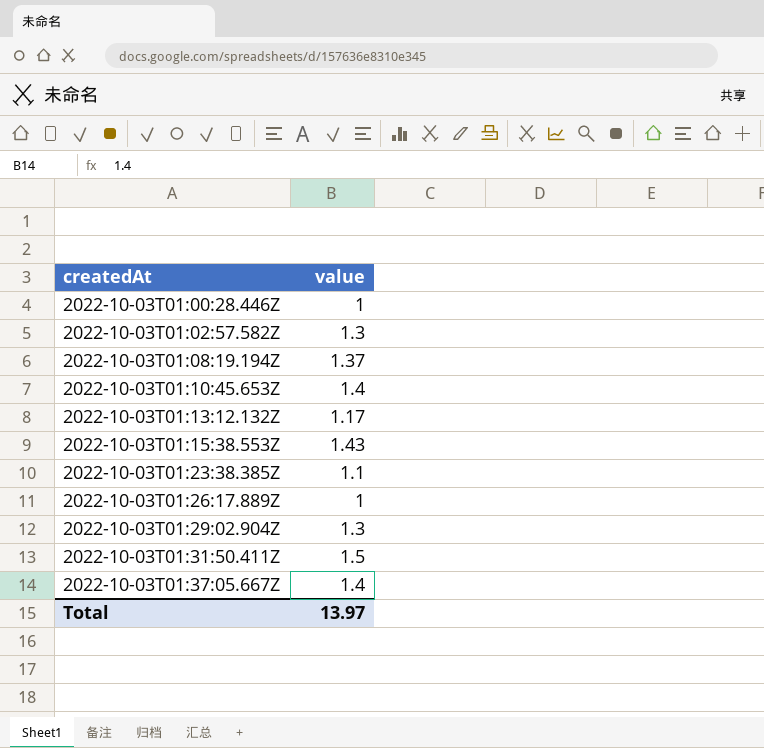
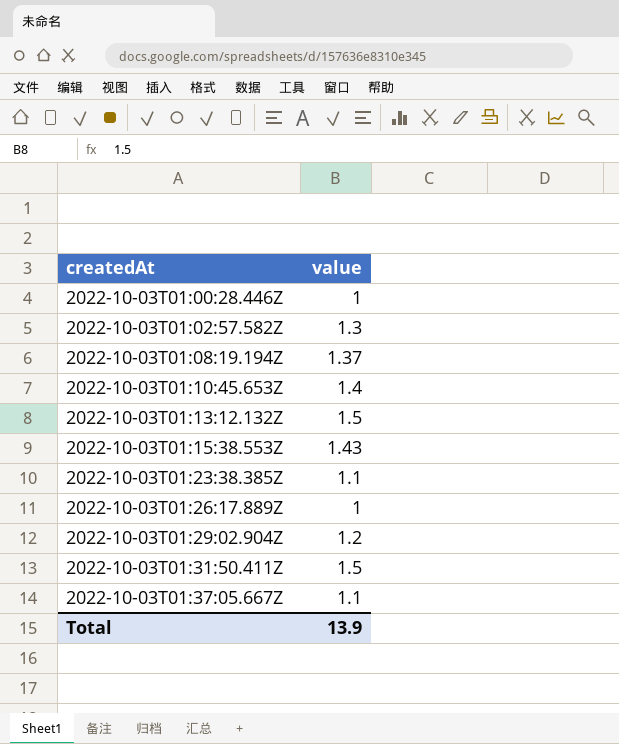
2022-10-03T01:13:12.132Z | value: 1.17 -> 1.5
2022-10-03T01:29:02.904Z | value: 1.3 -> 1.2
2022-10-03T01:37:05.667Z | value: 1.4 -> 1.1
Total | value: 13.97 -> 13.9

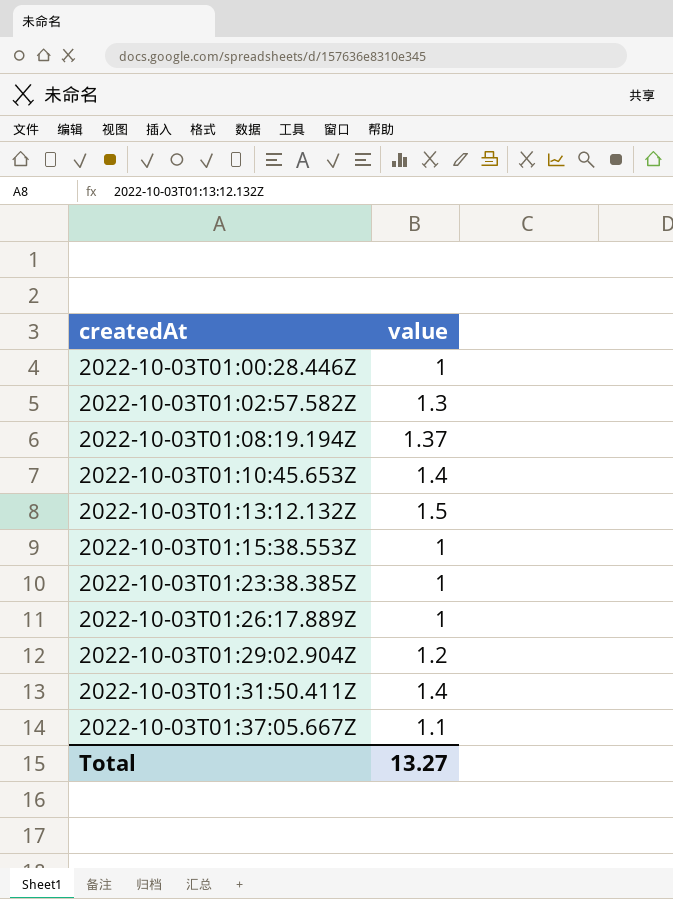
2022-10-03T01:15:38.553Z | value: 1.43 -> 1
2022-10-03T01:23:38.385Z | value: 1.1 -> 1
2022-10-03T01:31:50.411Z | value: 1.5 -> 1.4
Total | value: 13.9 -> 13.27

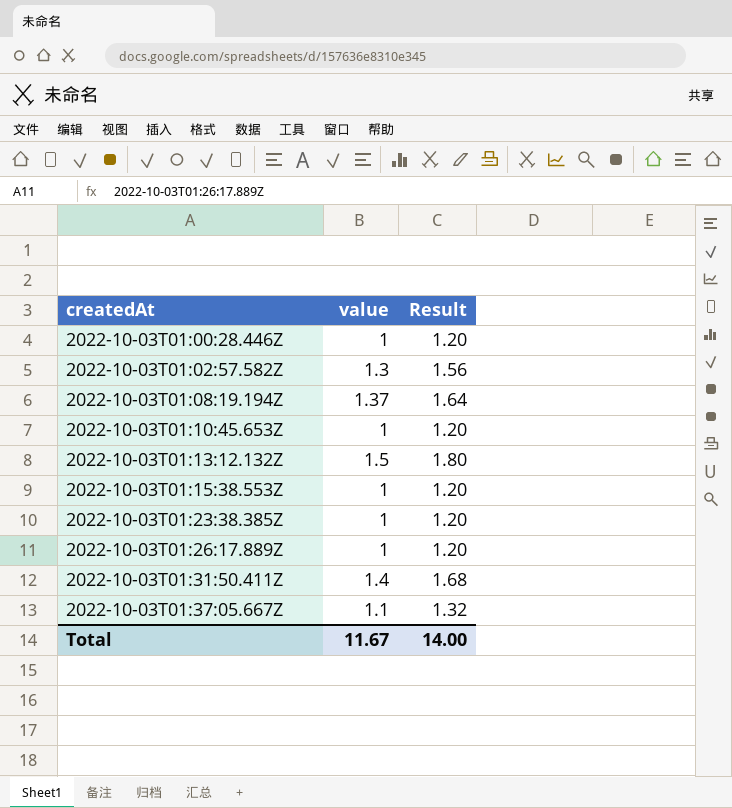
column Result | formula: none -> [value] * 1.2
row 2022-10-03T01:29:02.904Z: 1.2 -> none
2022-10-03T01:10:45.653Z | value: 1.4 -> 1
Total | value: 13.27 -> 11.67

